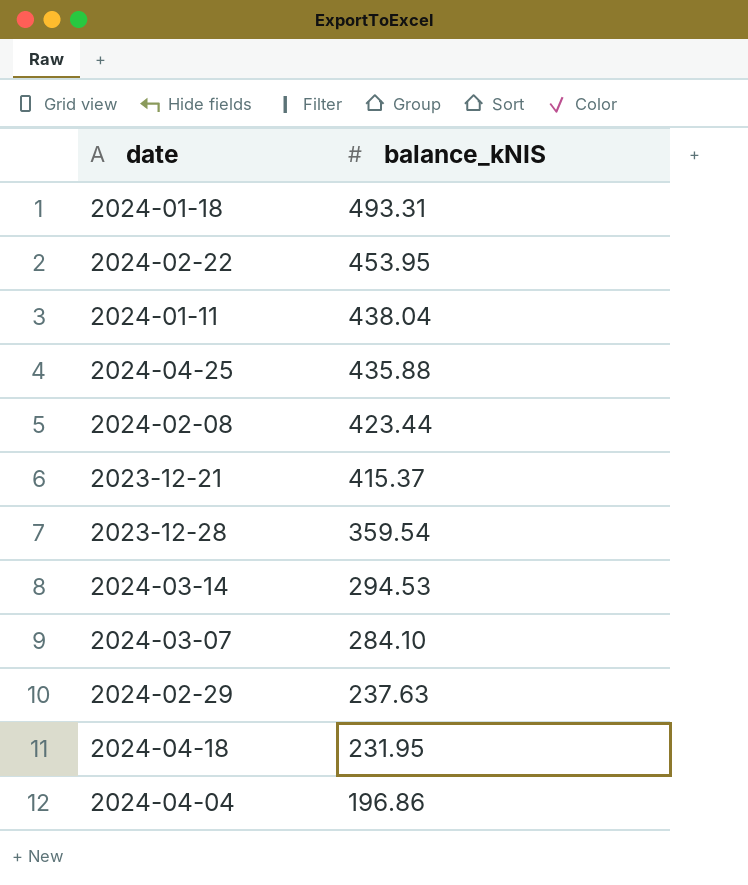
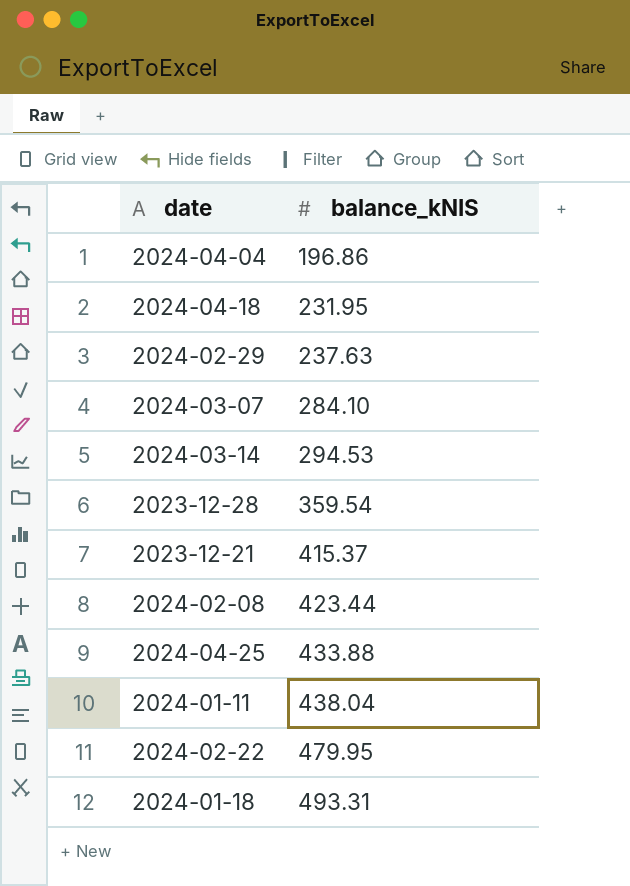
row order: balance_kNIS descending -> balance_kNIS ascending
2024-04-25 | balance_kNIS: 435.88 -> 433.88
2024-02-22 | balance_kNIS: 453.95 -> 479.95

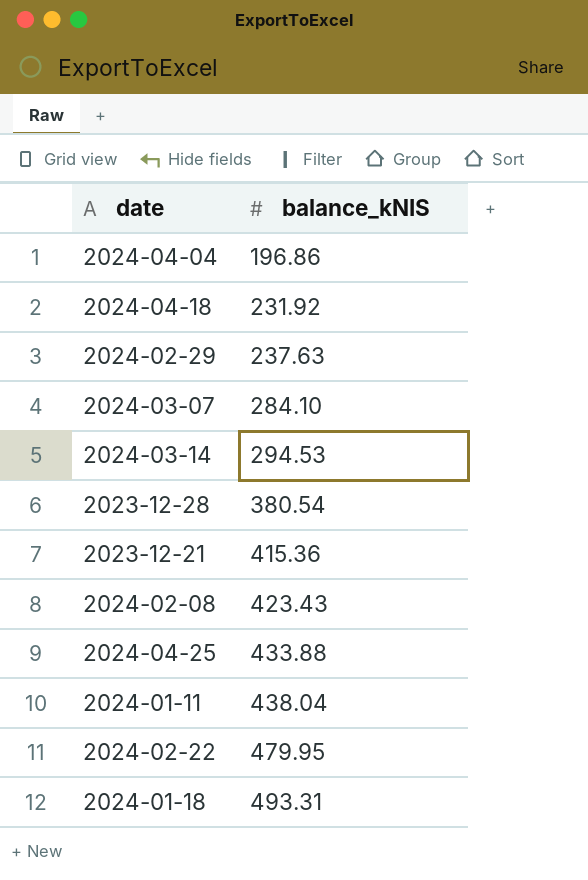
2024-04-18 | balance_kNIS: 231.95 -> 231.92
2023-12-28 | balance_kNIS: 359.54 -> 380.54
2023-12-21 | balance_kNIS: 415.37 -> 415.36
2024-02-08 | balance_kNIS: 423.44 -> 423.43

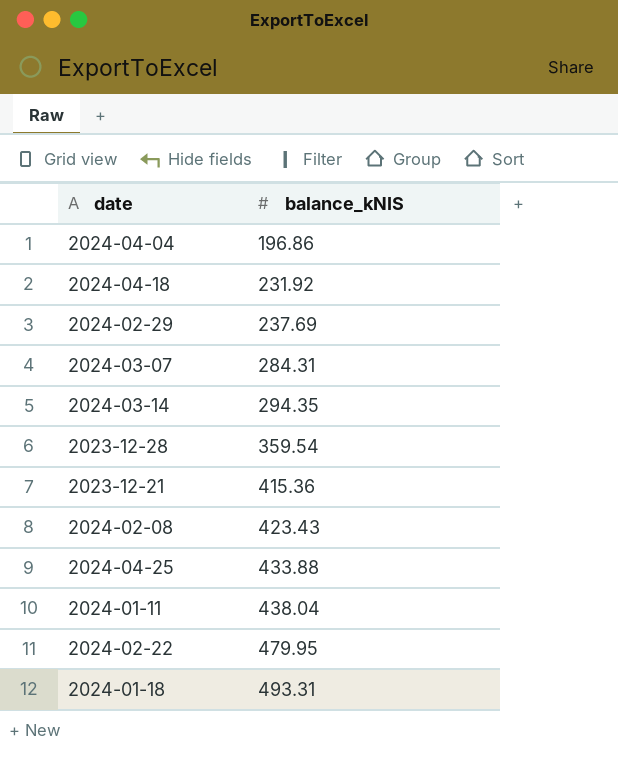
2024-02-29 | balance_kNIS: 237.63 -> 237.69
2024-03-07 | balance_kNIS: 284.10 -> 284.31
2024-03-14 | balance_kNIS: 294.53 -> 294.35
2023-12-28 | balance_kNIS: 380.54 -> 359.54

